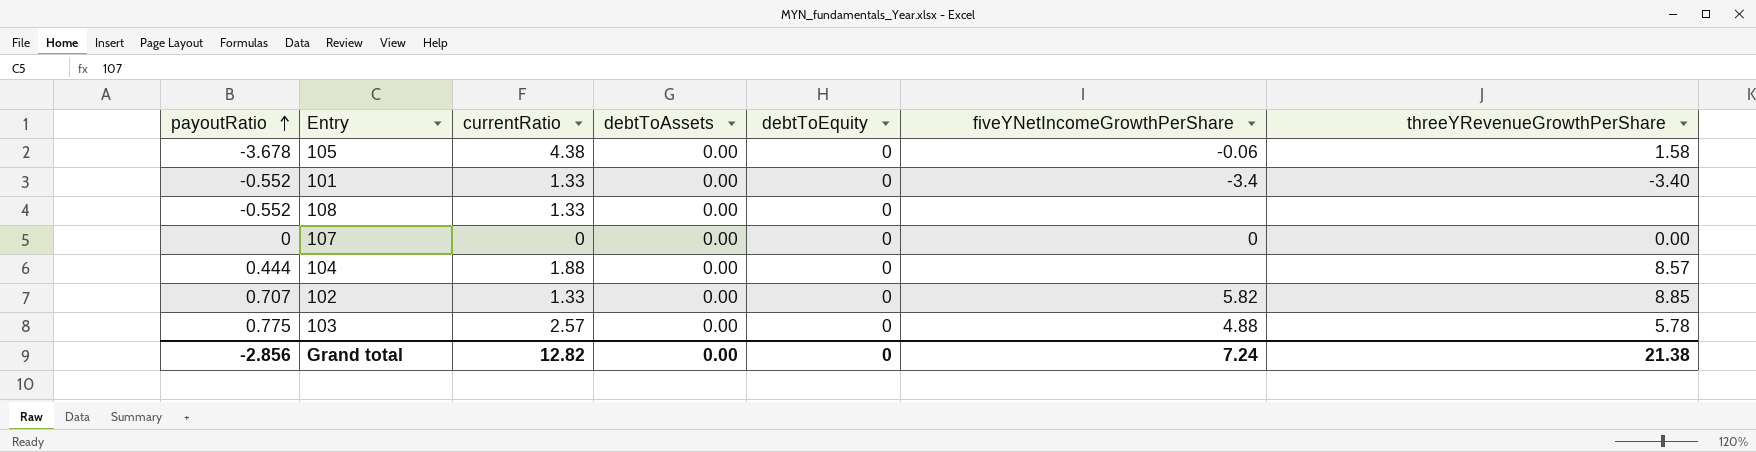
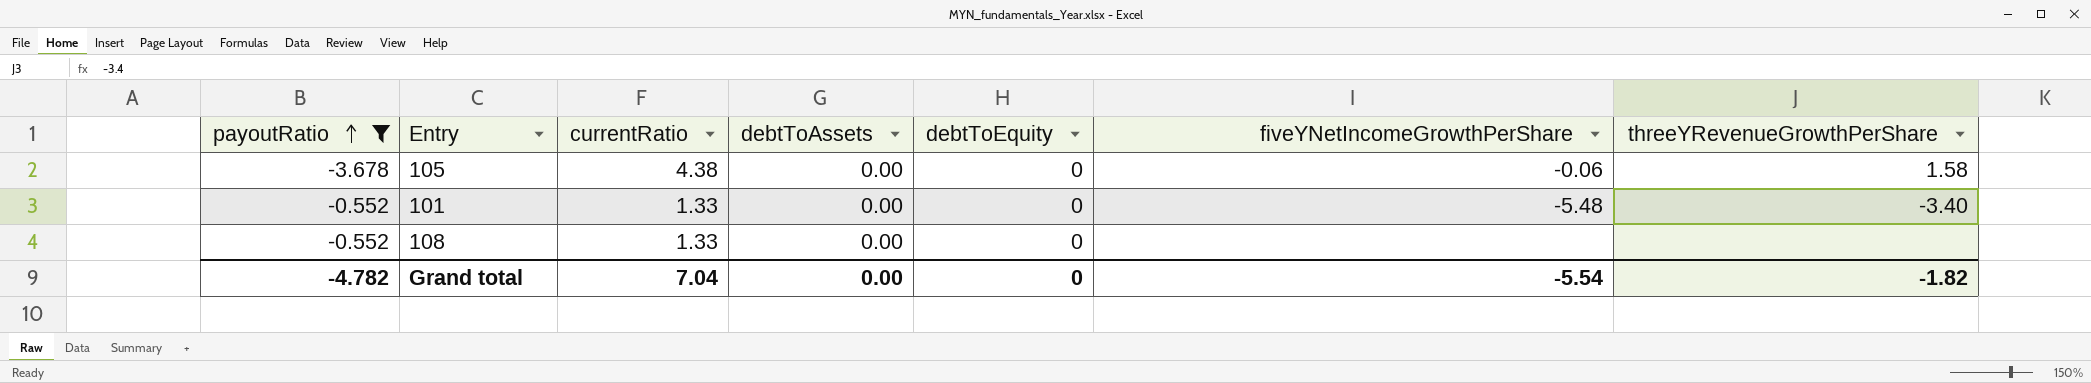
filter: none -> payoutRatio <= -0.552
101 | fiveYNetIncomeGrowthPerShare: -3.4 -> -5.48
Grand total | payoutRatio: -2.856 -> -4.782
Grand total | currentRatio: 12.82 -> 7.04
Grand total | fiveYNetIncomeGrowthPerShare: 7.24 -> -5.54
Grand total | threeYRevenueGrowthPerShare: 21.38 -> -1.82

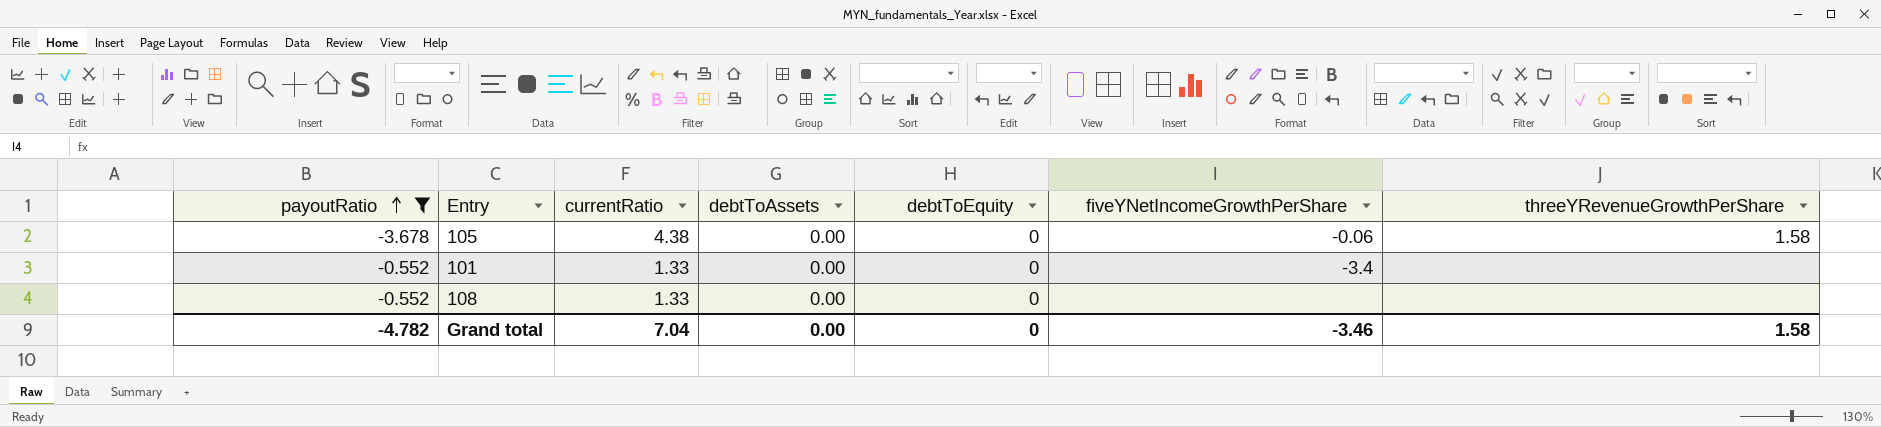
101 | fiveYNetIncomeGrowthPerShare: -5.48 -> -3.4
101 | threeYRevenueGrowthPerShare: -3.40 -> none
Grand total | fiveYNetIncomeGrowthPerShare: -5.54 -> -3.46
Grand total | threeYRevenueGrowthPerShare: -1.82 -> 1.58

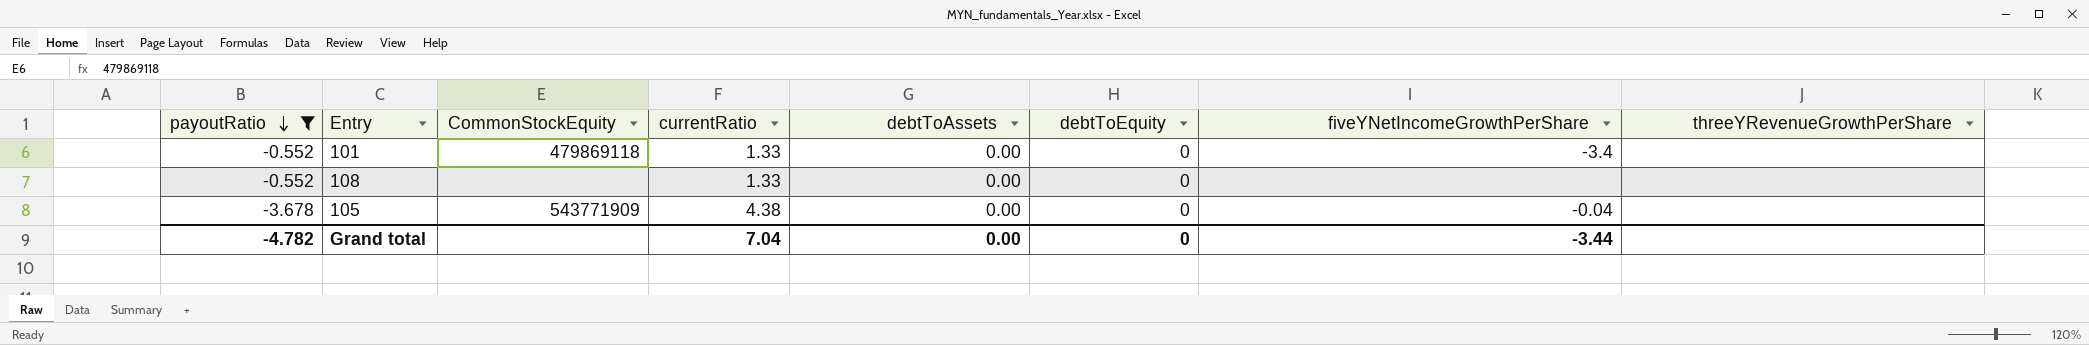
row order: payoutRatio ascending -> payoutRatio descending
column CommonStockEquity | position: none -> 3
105 | fiveYNetIncomeGrowthPerShare: -0.06 -> -0.04
105 | threeYRevenueGrowthPerShare: 1.58 -> none
Grand total | fiveYNetIncomeGrowthPerShare: -3.46 -> -3.44
Grand total | threeYRevenueGrowthPerShare: 1.58 -> none

